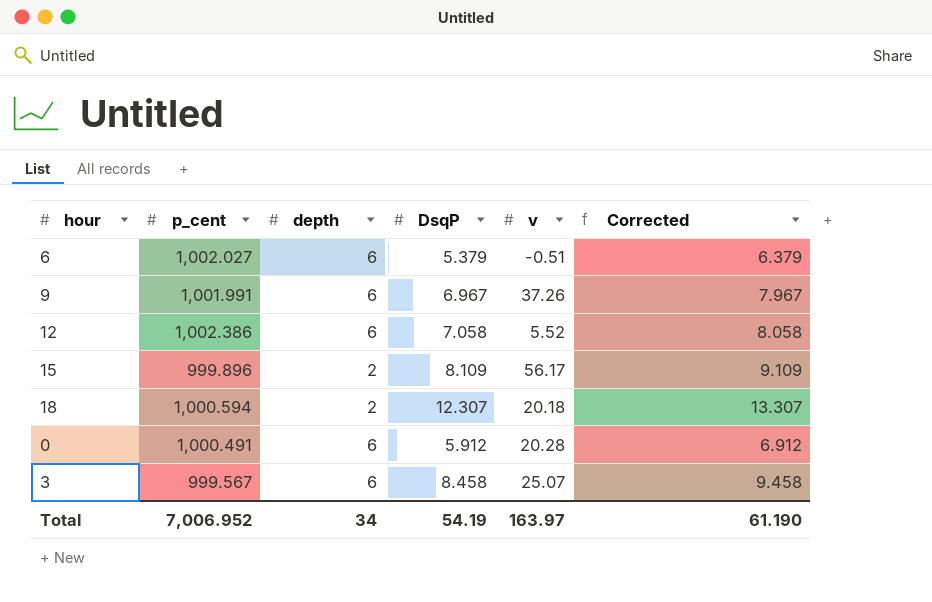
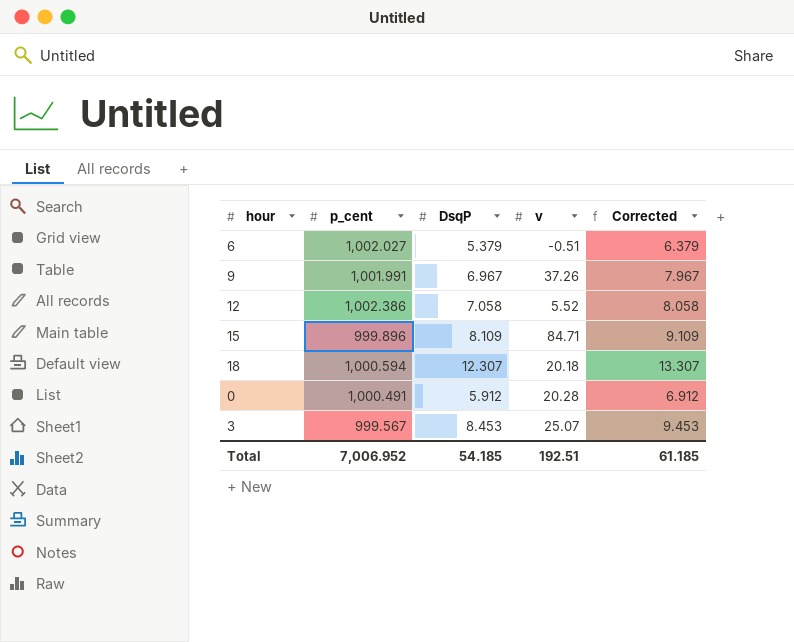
column depth | position: 3 -> none
15 | v: 56.17 -> 84.71
3 | DsqP: 8.458 -> 8.453
3 | Corrected: 9.458 -> 9.453
Total | DsqP: 54.19 -> 54.185
Total | v: 163.97 -> 192.51
Total | Corrected: 61.190 -> 61.185

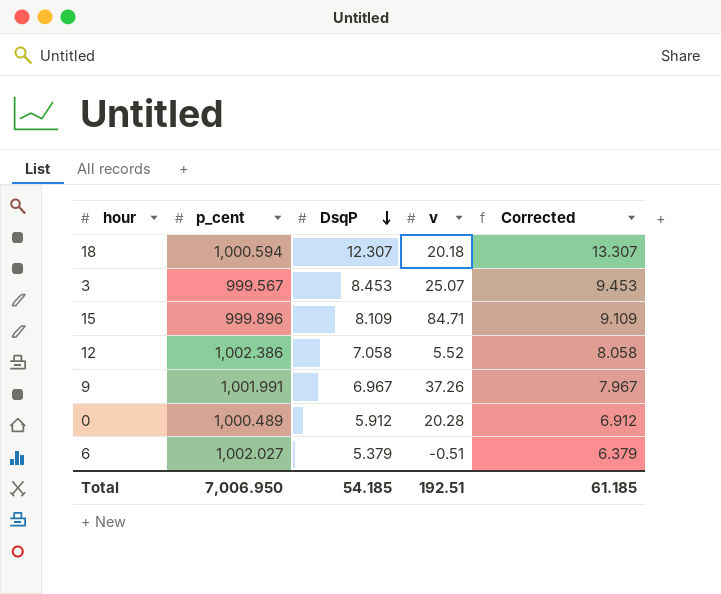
row order: none -> DsqP descending
0 | p_cent: 1,000.491 -> 1,000.489
Total | p_cent: 7,006.952 -> 7,006.950

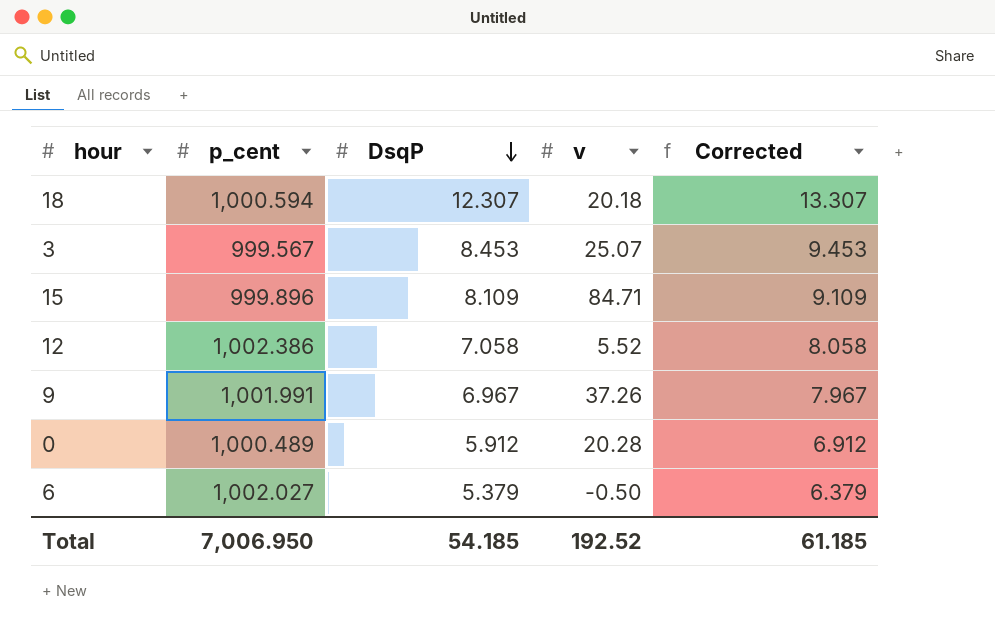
6 | v: -0.51 -> -0.50
Total | v: 192.51 -> 192.52

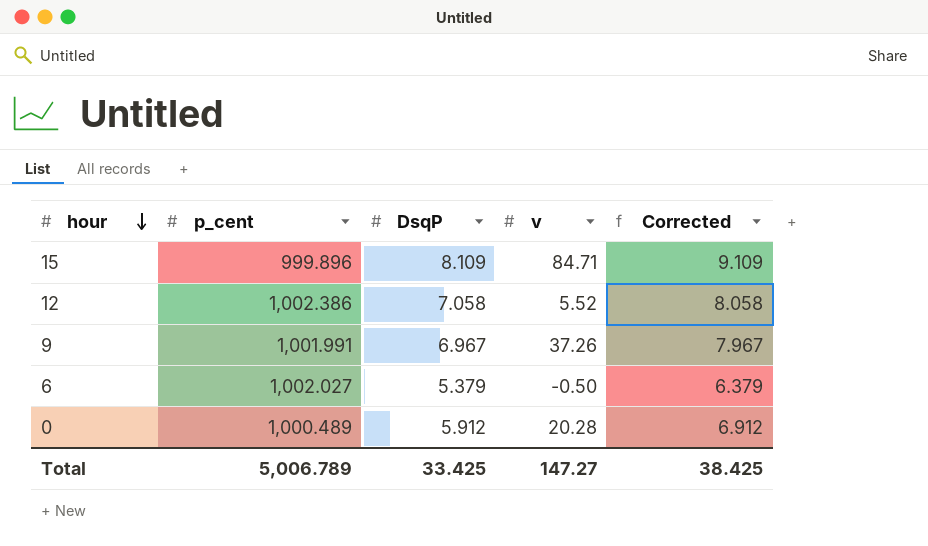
row order: DsqP descending -> hour descending
row 18: 1,000.594 | 12.307 | 20.18 | 13.307 -> none
row 3: 999.567 | 8.453 | 25.07 | 9.453 -> none
Total | p_cent: 7,006.950 -> 5,006.789
Total | DsqP: 54.185 -> 33.425
Total | v: 192.52 -> 147.27
Total | Corrected: 61.185 -> 38.425

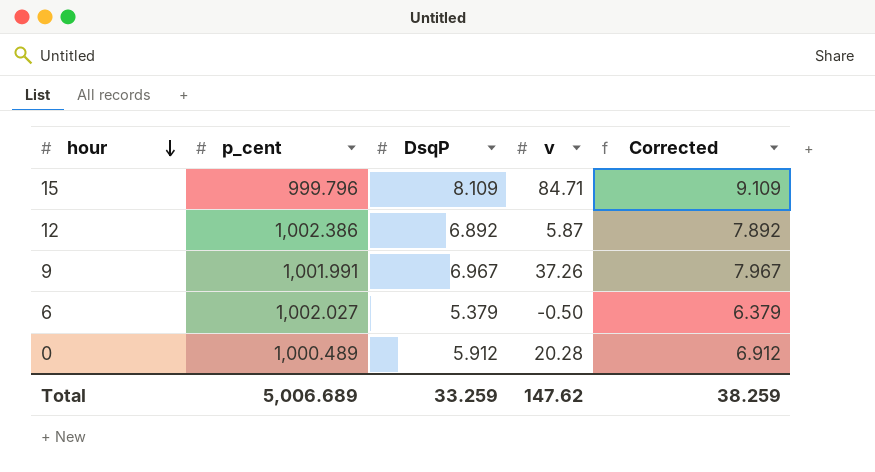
15 | p_cent: 999.896 -> 999.796
12 | DsqP: 7.058 -> 6.892
12 | v: 5.52 -> 5.87
12 | Corrected: 8.058 -> 7.892
Total | p_cent: 5,006.789 -> 5,006.689
Total | DsqP: 33.425 -> 33.259
Total | v: 147.27 -> 147.62
Total | Corrected: 38.425 -> 38.259

